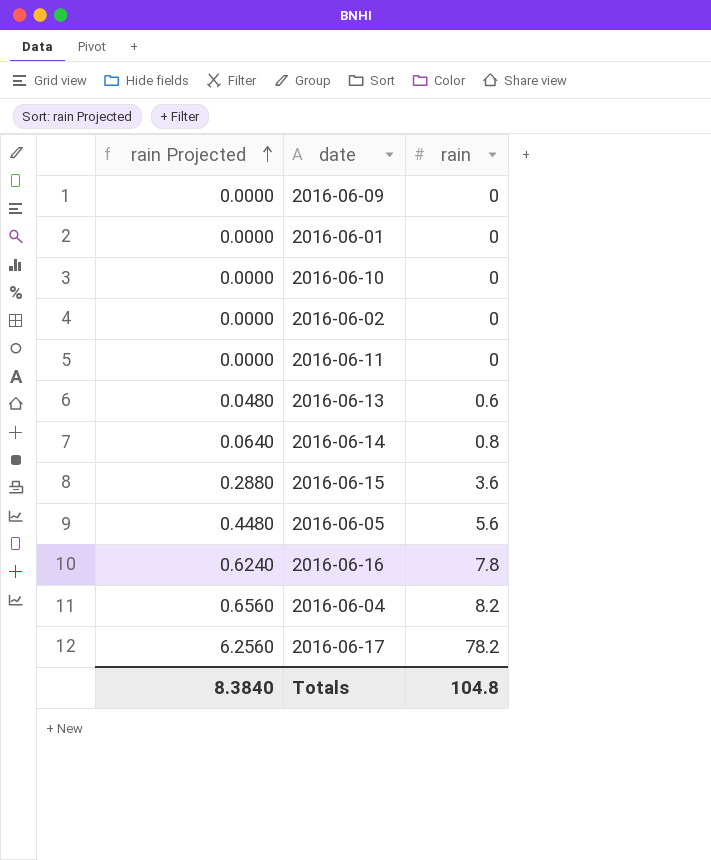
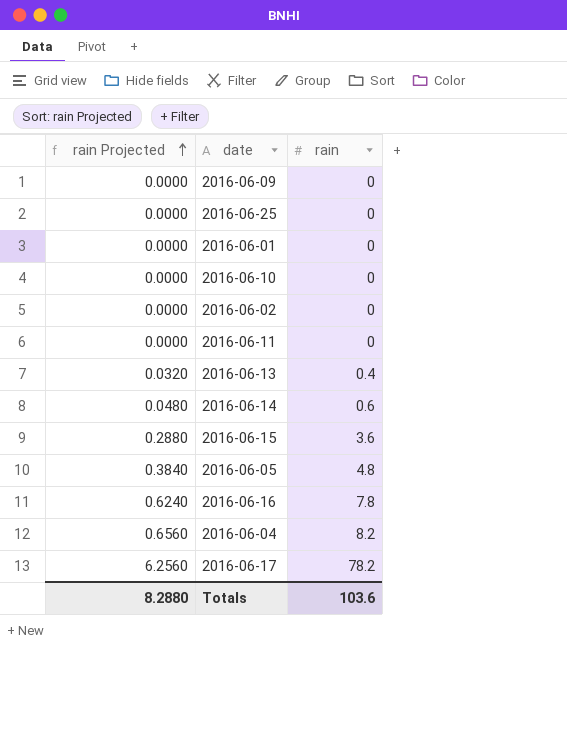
row 2016-06-25: none -> 0.0000 | 0
2016-06-13 | rain Projected: 0.0480 -> 0.0320
2016-06-13 | rain: 0.6 -> 0.4
2016-06-14 | rain Projected: 0.0640 -> 0.0480
2016-06-14 | rain: 0.8 -> 0.6
2016-06-05 | rain Projected: 0.4480 -> 0.3840
2016-06-05 | rain: 5.6 -> 4.8
Totals | rain Projected: 8.3840 -> 8.2880
Totals | rain: 104.8 -> 103.6

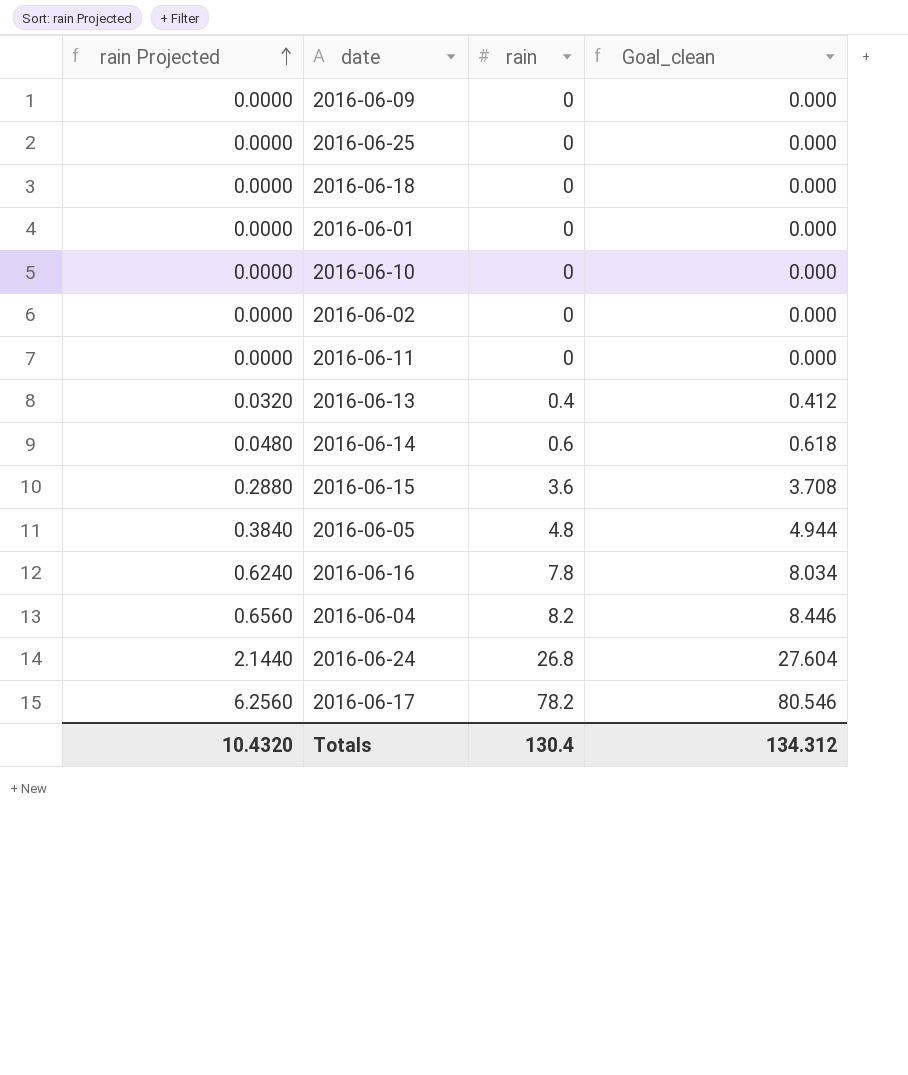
column Goal_clean | formula: none -> [rain] * 1.03
row 2016-06-18: none -> 0.0000 | 0 | 0.000
row 2016-06-24: none -> 2.1440 | 26.8 | 27.604
Totals | rain Projected: 8.2880 -> 10.4320
Totals | rain: 103.6 -> 130.4

